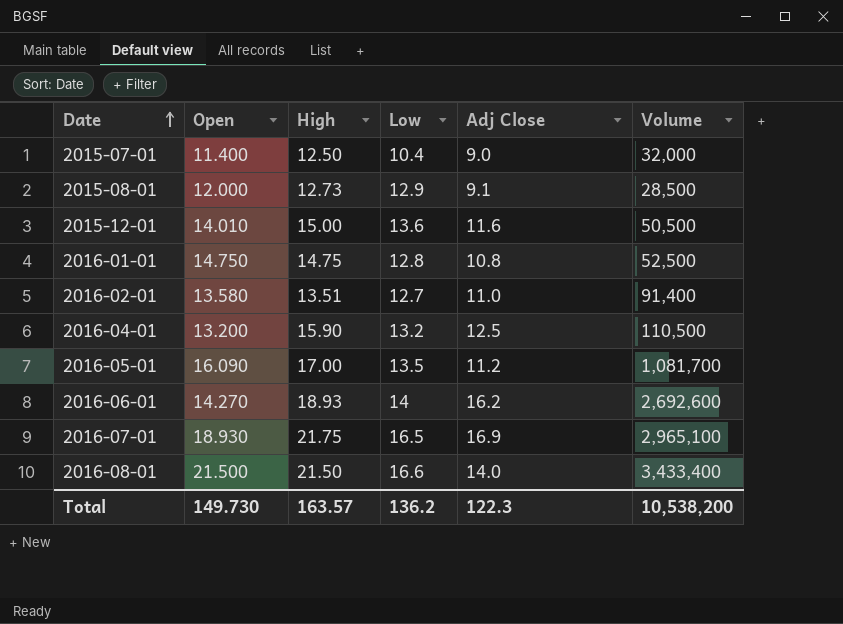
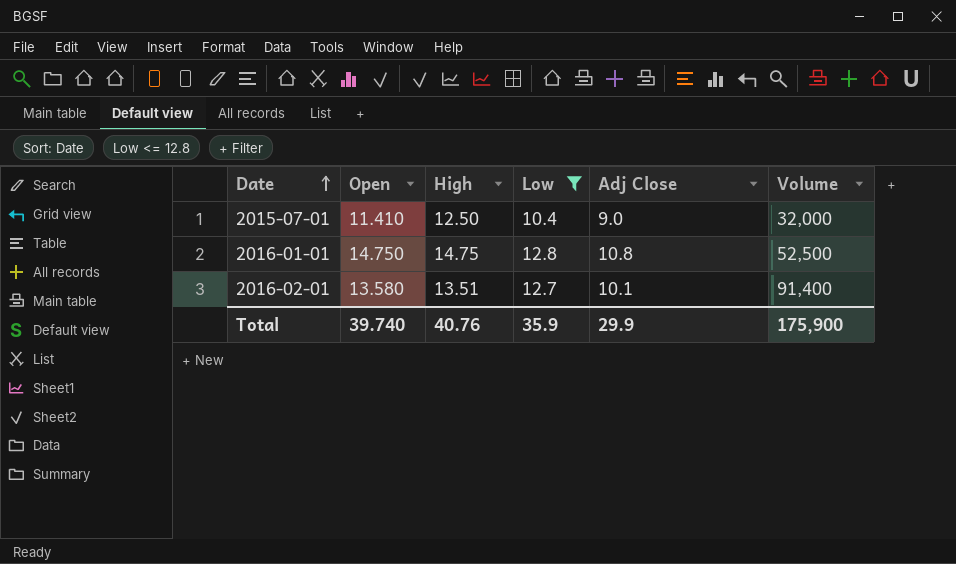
filter: none -> Low <= 12.8
2015-07-01 | Open: 11.400 -> 11.410
2016-02-01 | Adj Close: 11.0 -> 10.1
Total | Open: 149.730 -> 39.740
Total | High: 163.57 -> 40.76
Total | Low: 136.2 -> 35.9
Total | Adj Close: 122.3 -> 29.9
Total | Volume: 10,538,200 -> 175,900

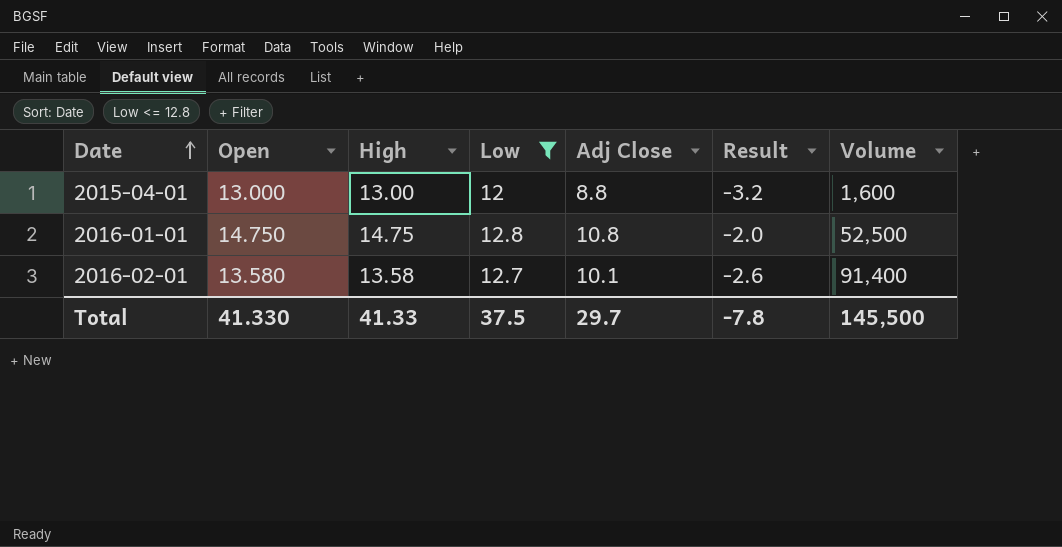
column Result | formula: none -> [Adj Close] - [Low]
row 2015-07-01: 11.410 | 12.50 | 10.4 | 9.0 | 32,000 -> none
row 2015-04-01: none -> 13.000 | 13.00 | 12 | 8.8 | -3.2 | 1,600
2016-02-01 | High: 13.51 -> 13.58
Total | Open: 39.740 -> 41.330
Total | High: 40.76 -> 41.33
Total | Low: 35.9 -> 37.5
Total | Adj Close: 29.9 -> 29.7
Total | Volume: 175,900 -> 145,500

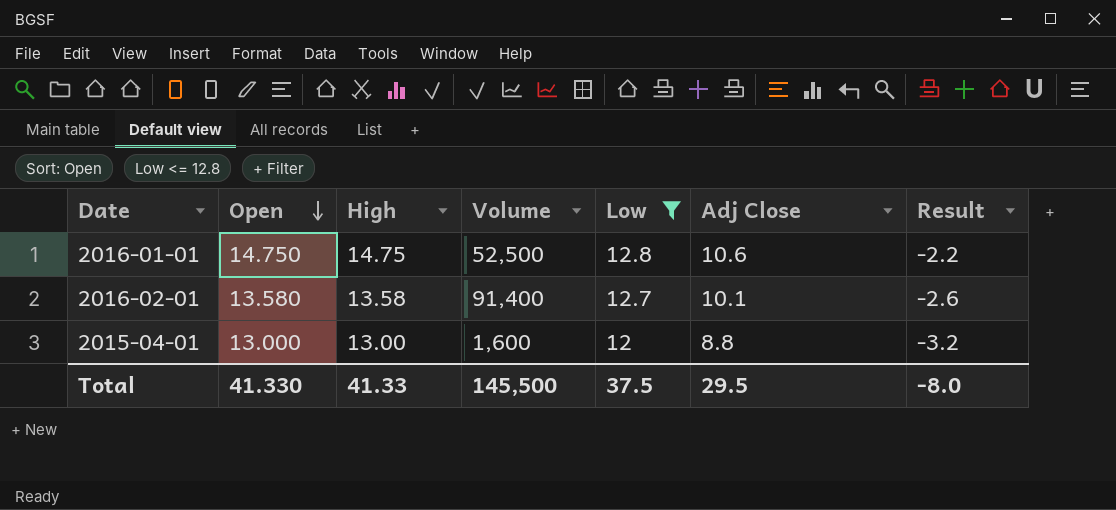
row order: Date ascending -> Open descending
column Volume | position: 7 -> 4
2016-01-01 | Adj Close: 10.8 -> 10.6
2016-01-01 | Result: -2.0 -> -2.2
Total | Adj Close: 29.7 -> 29.5
Total | Result: -7.8 -> -8.0

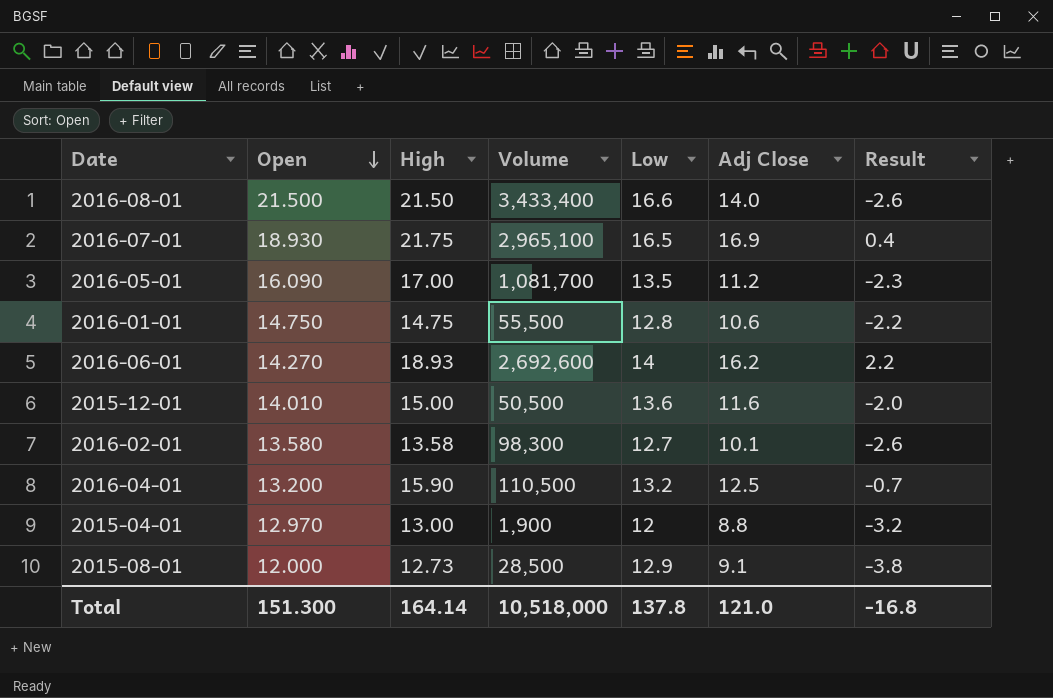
filter: Low <= 12.8 -> none
2016-01-01 | Volume: 52,500 -> 55,500
2016-02-01 | Volume: 91,400 -> 98,300
2015-04-01 | Open: 13.000 -> 12.970
2015-04-01 | Volume: 1,600 -> 1,900
Total | Open: 41.330 -> 151.300
Total | High: 41.33 -> 164.14
Total | Volume: 145,500 -> 10,518,000
Total | Low: 37.5 -> 137.8
Total | Adj Close: 29.5 -> 121.0
Total | Result: -8.0 -> -16.8

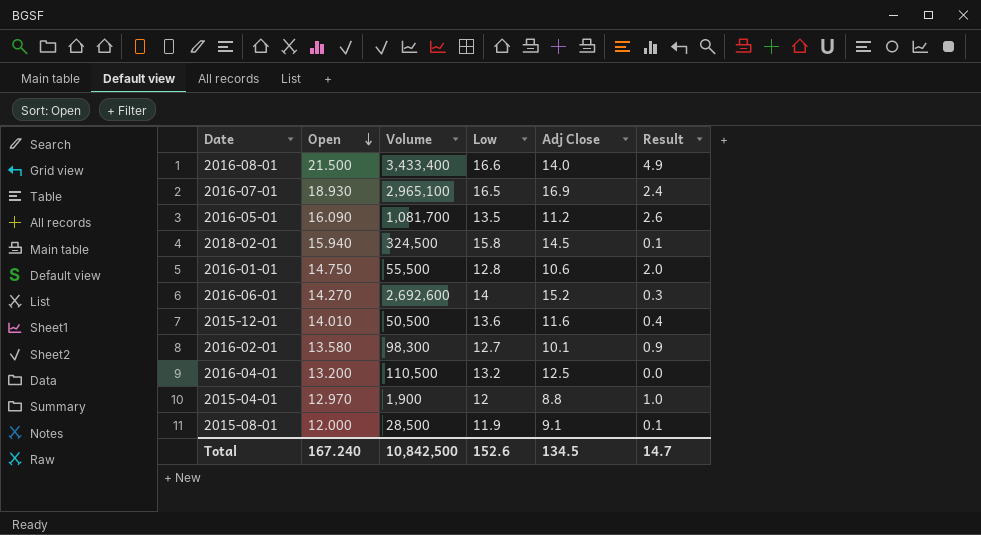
column High | position: 3 -> none
column Result | formula: [Adj Close] - [Low] -> [Open] - [Low]
row 2018-02-01: none -> 15.940 | 324,500 | 15.8 | 14.5 | 0.1
2016-06-01 | Adj Close: 16.2 -> 15.2
2015-08-01 | Low: 12.9 -> 11.9
Total | Open: 151.300 -> 167.240
Total | Volume: 10,518,000 -> 10,842,500
Total | Low: 137.8 -> 152.6
Total | Adj Close: 121.0 -> 134.5
Total | Result: -16.8 -> 14.7

